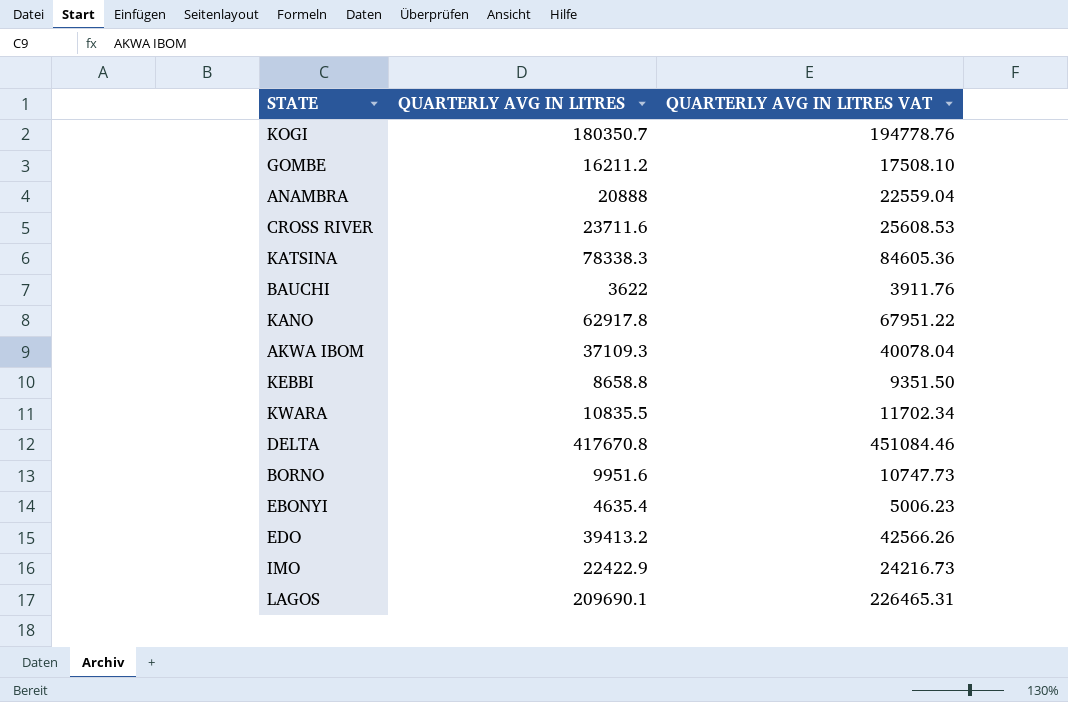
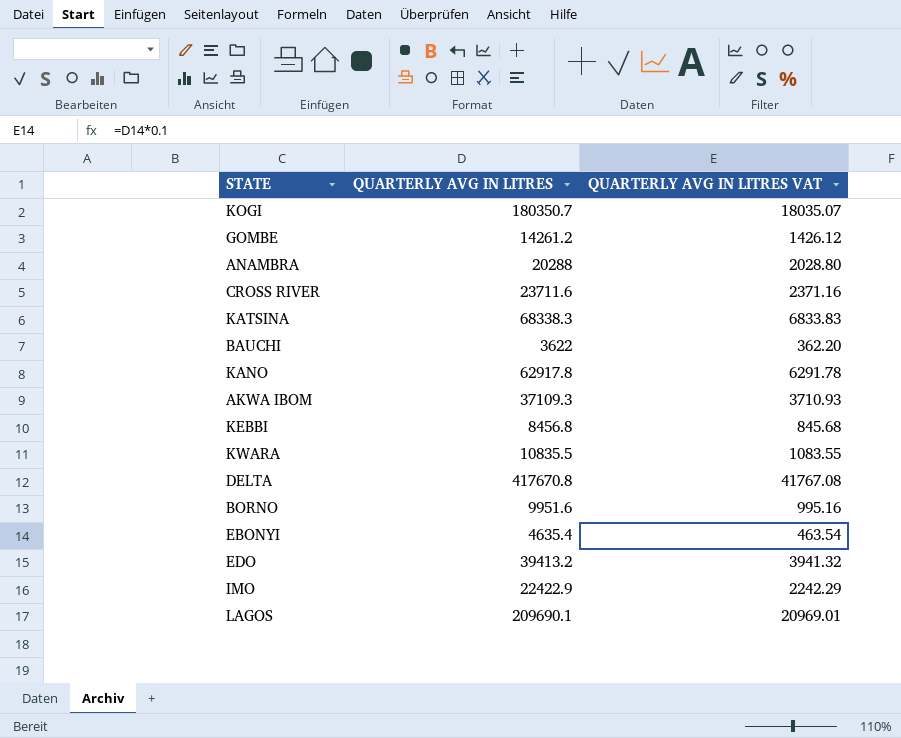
column QUARTERLY AVG IN LITRES VAT | formula: [QUARTERLY AVG IN LITRES] * 1.08 -> [QUARTERLY AVG IN LITRES] * 0.1
GOMBE | QUARTERLY AVG IN LITRES: 16211.2 -> 14261.2
ANAMBRA | QUARTERLY AVG IN LITRES: 20888 -> 20288
KATSINA | QUARTERLY AVG IN LITRES: 78338.3 -> 68338.3
KEBBI | QUARTERLY AVG IN LITRES: 8658.8 -> 8456.8

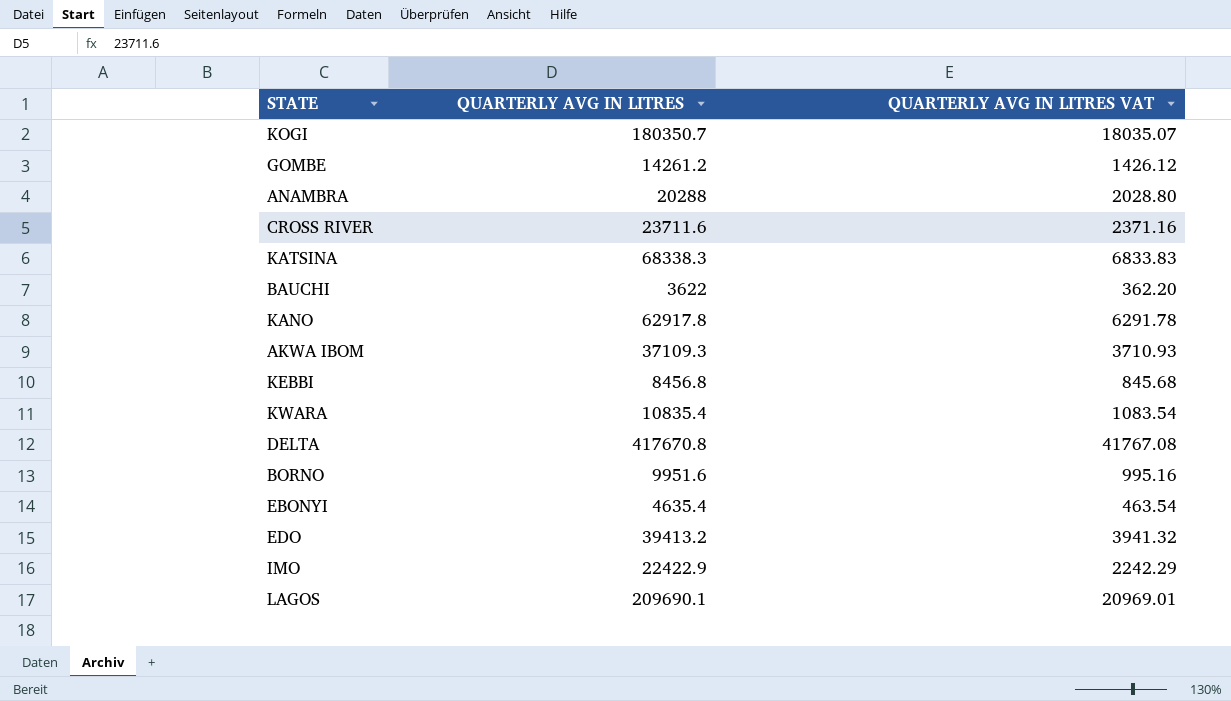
KWARA | QUARTERLY AVG IN LITRES: 10835.5 -> 10835.4
KWARA | QUARTERLY AVG IN LITRES VAT: 1083.55 -> 1083.54

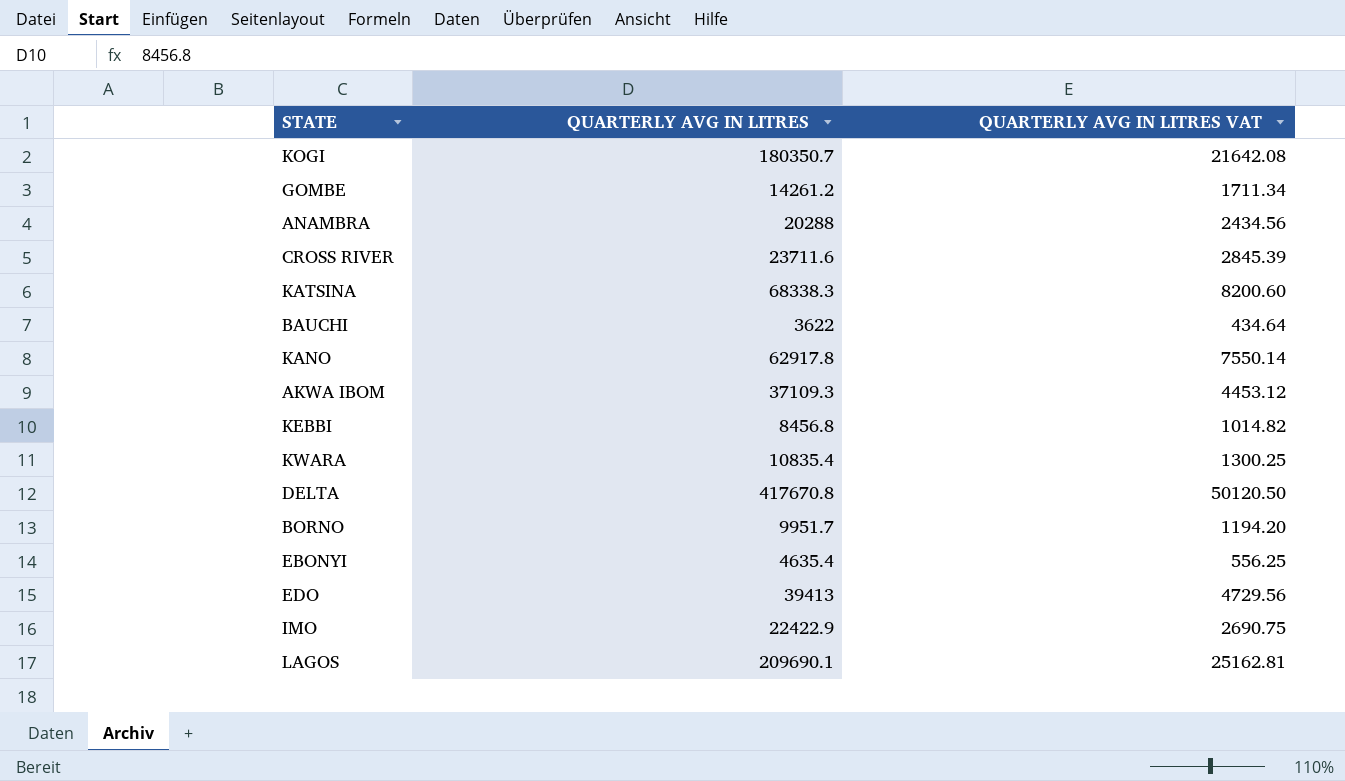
column QUARTERLY AVG IN LITRES VAT | formula: [QUARTERLY AVG IN LITRES] * 0.1 -> [QUARTERLY AVG IN LITRES] * 0.12
BORNO | QUARTERLY AVG IN LITRES: 9951.6 -> 9951.7
EDO | QUARTERLY AVG IN LITRES: 39413.2 -> 39413

